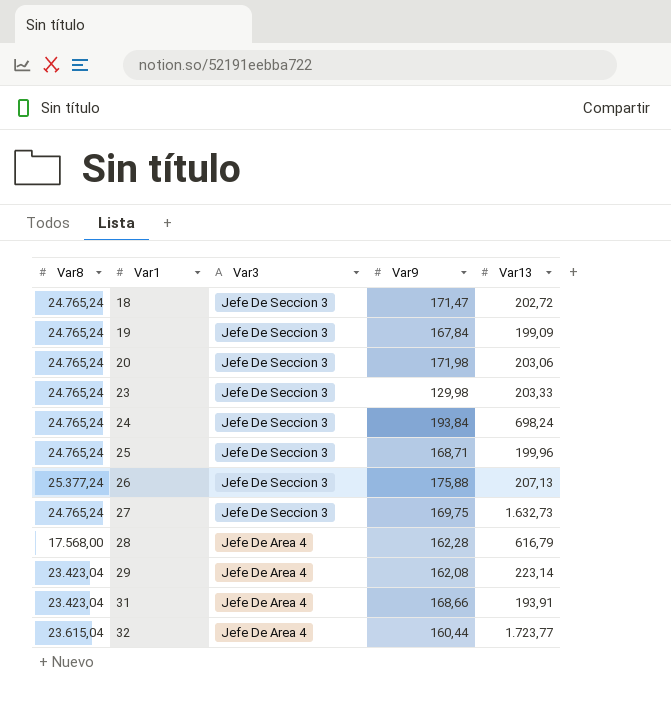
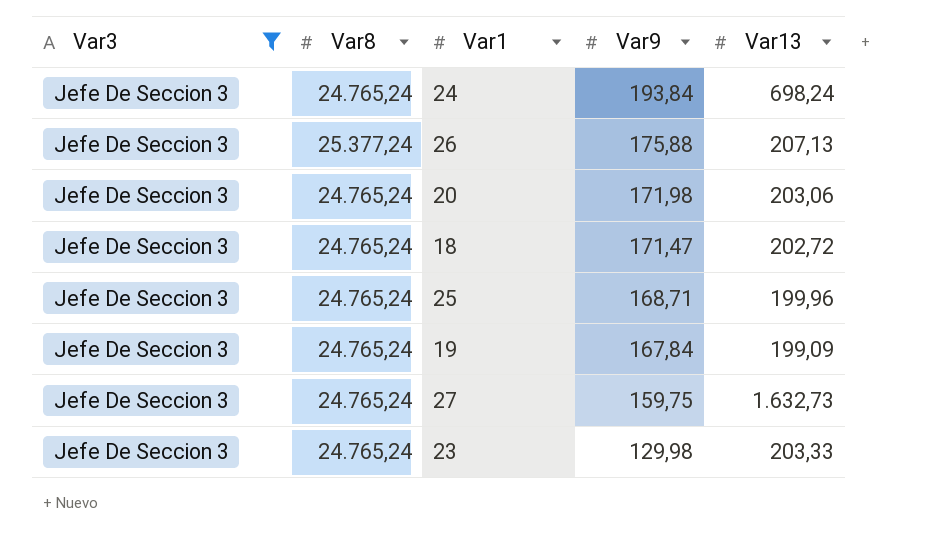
filter: none -> Var3 = Jefe De Seccion 3
row order: Var1 ascending -> Var9 descending
column Var3 | position: 3 -> 1
27 | Var9: 169,75 -> 159,75

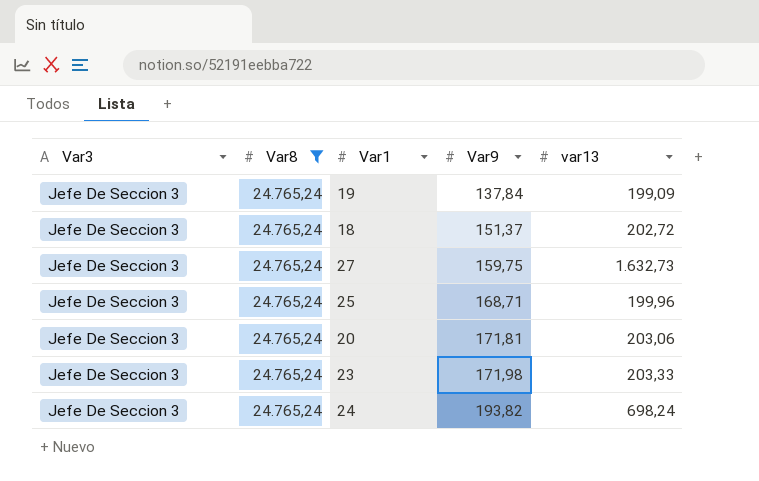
filter: Var3 = Jefe De Seccion 3 -> Var8 = 24.765,24
row order: Var9 descending -> Var9 ascending
column name: Var13 -> var13
19 | Var9: 167,84 -> 137,84
18 | Var9: 171,47 -> 151,37
20 | Var9: 171,98 -> 171,81
23 | Var9: 129,98 -> 171,98
24 | Var9: 193,84 -> 193,82

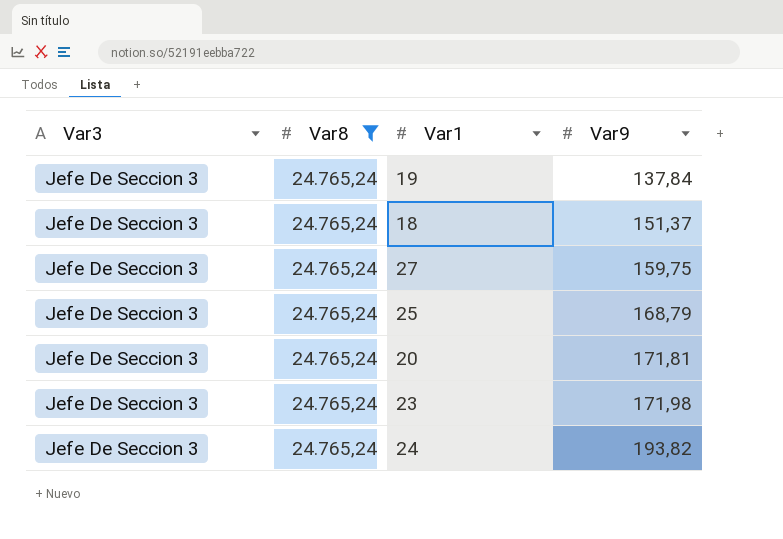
column var13 | position: 5 -> none
25 | Var9: 168,71 -> 168,79

